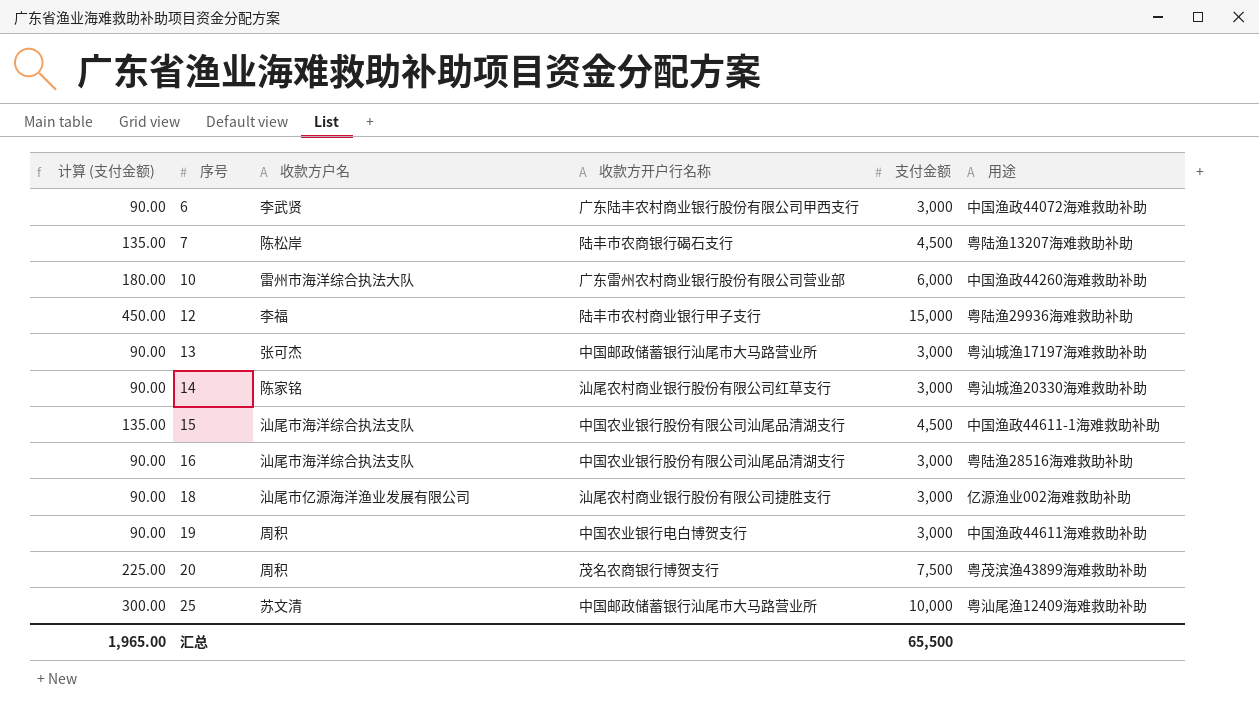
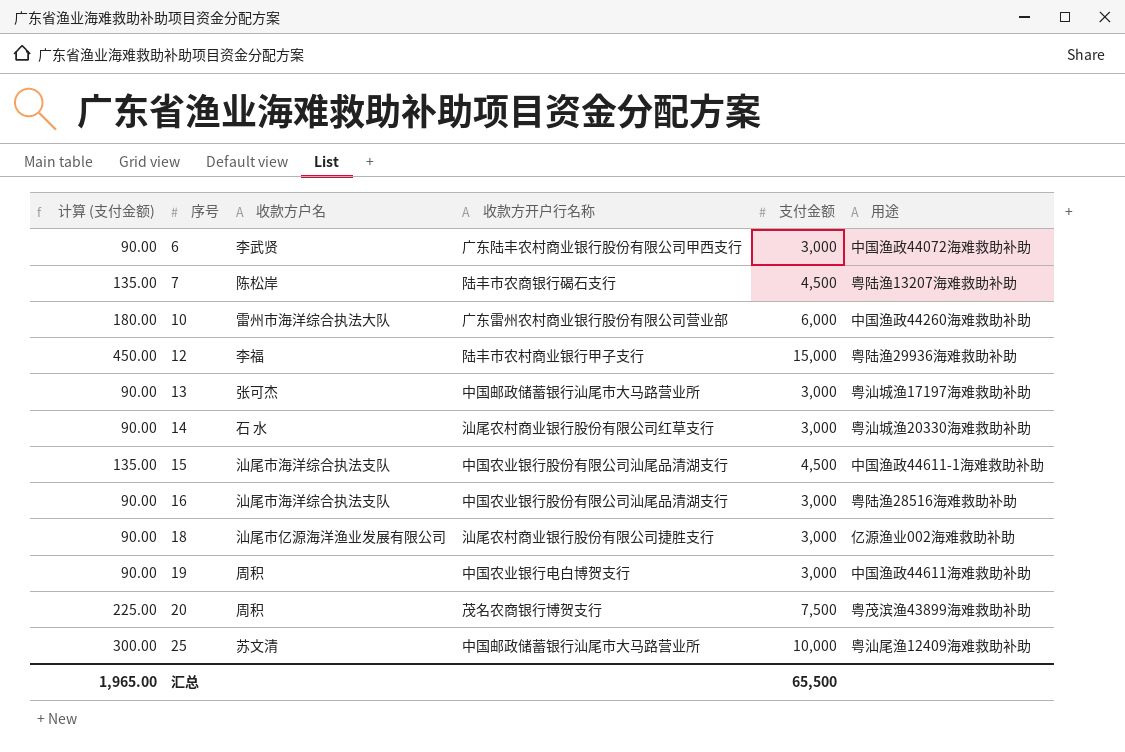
14 | 收款方户名: 陈家铭 -> 石 水

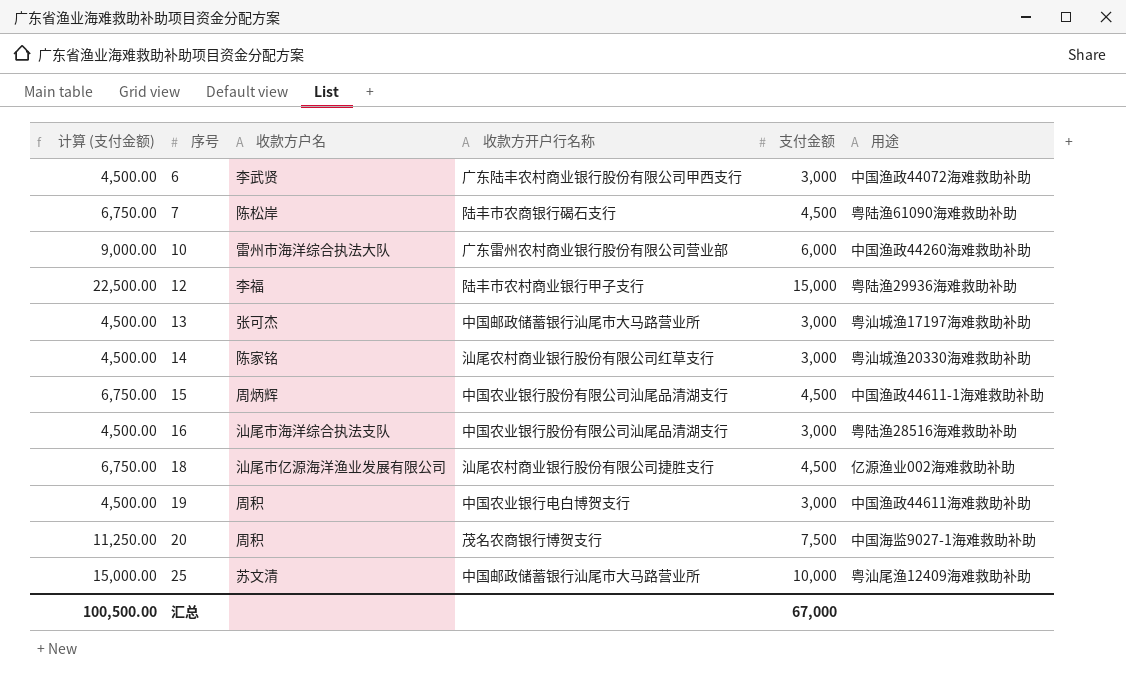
column 计算 (支付金额) | formula: [支付金额] * 0.03 -> [支付金额] * 1.5
7 | 用途: 粤陆渔13207海难救助补助 -> 粤陆渔61090海难救助补助
14 | 收款方户名: 石 水 -> 陈家铭
15 | 收款方户名: 汕尾市海洋综合执法支队 -> 周炳辉
18 | 支付金额: 3,000 -> 4,500
20 | 用途: 粤茂滨渔43899海难救助补助 -> 中国海监9027-1海难救助补助
汇总 | 计算 (支付金额): 1,965.00 -> 100,500.00
汇总 | 支付金额: 65,500 -> 67,000

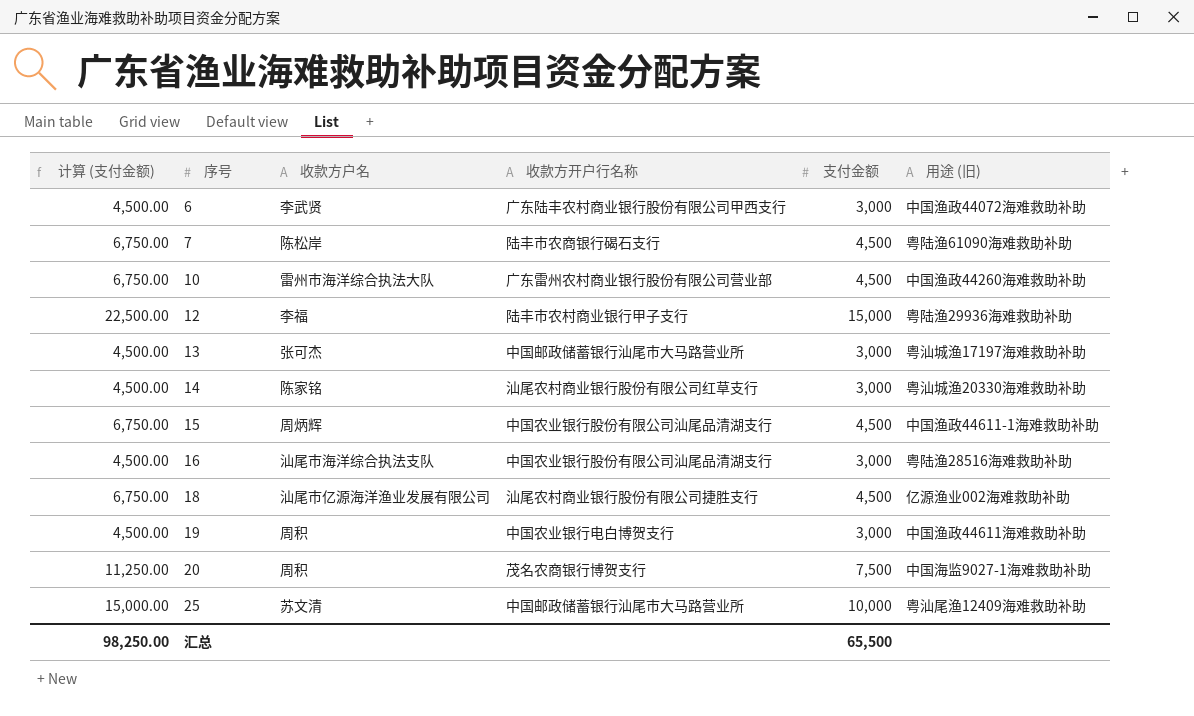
column name: 用途 -> 用途 (旧)
10 | 计算 (支付金额): 9,000.00 -> 6,750.00
10 | 支付金额: 6,000 -> 4,500
汇总 | 计算 (支付金额): 100,500.00 -> 98,250.00
汇总 | 支付金额: 67,000 -> 65,500

